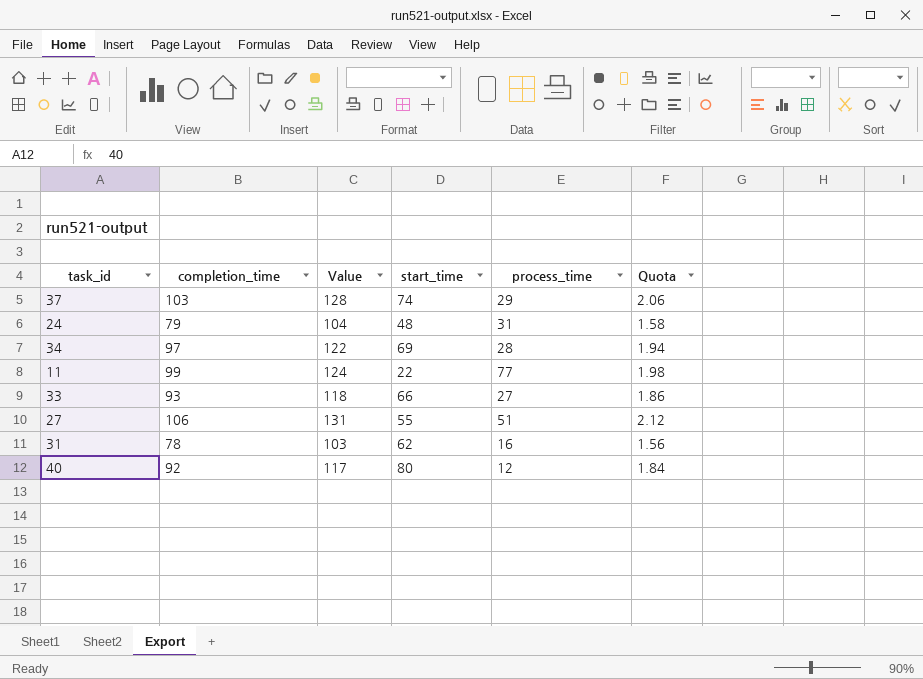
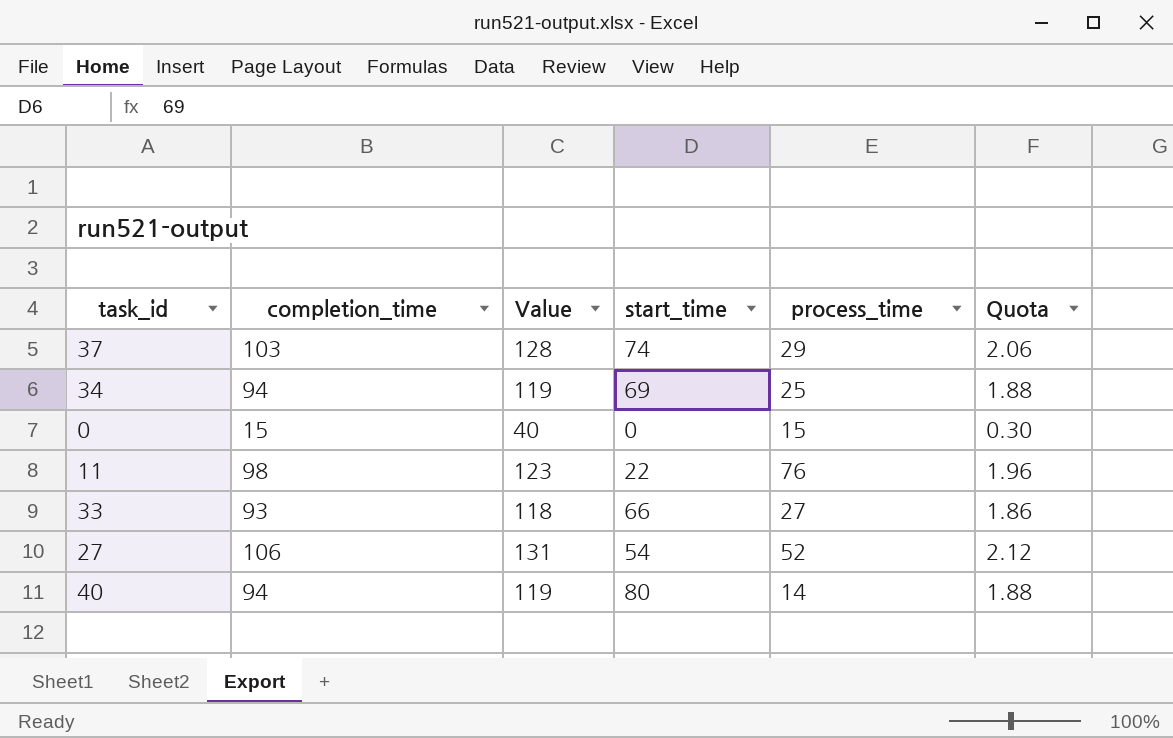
row 24: 79 | 104 | 48 | 31 | 1.58 -> none
row 31: 78 | 103 | 62 | 16 | 1.56 -> none
34 | completion_time: 97 -> 94
34 | Value: 122 -> 119
34 | process_time: 28 -> 25
34 | Quota: 1.94 -> 1.88
row 0: none -> 15 | 40 | 0 | 15 | 0.30
11 | completion_time: 99 -> 98
11 | Value: 124 -> 123
11 | process_time: 77 -> 76
11 | Quota: 1.98 -> 1.96
27 | start_time: 55 -> 54
27 | process_time: 51 -> 52
40 | completion_time: 92 -> 94
40 | Value: 117 -> 119
40 | process_time: 12 -> 14
40 | Quota: 1.84 -> 1.88

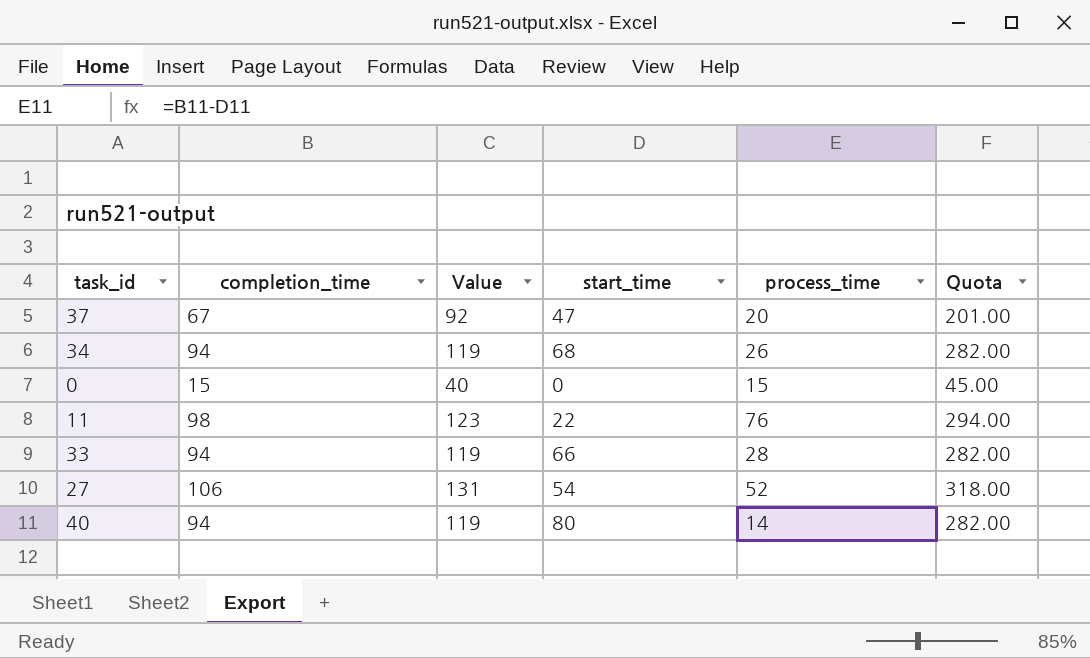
column Quota | formula: [completion_time] * 0.02 -> [completion_time] * 3
37 | completion_time: 103 -> 67
37 | Value: 128 -> 92
37 | start_time: 74 -> 47
37 | process_time: 29 -> 20
34 | start_time: 69 -> 68
34 | process_time: 25 -> 26
33 | completion_time: 93 -> 94
33 | Value: 118 -> 119
33 | process_time: 27 -> 28

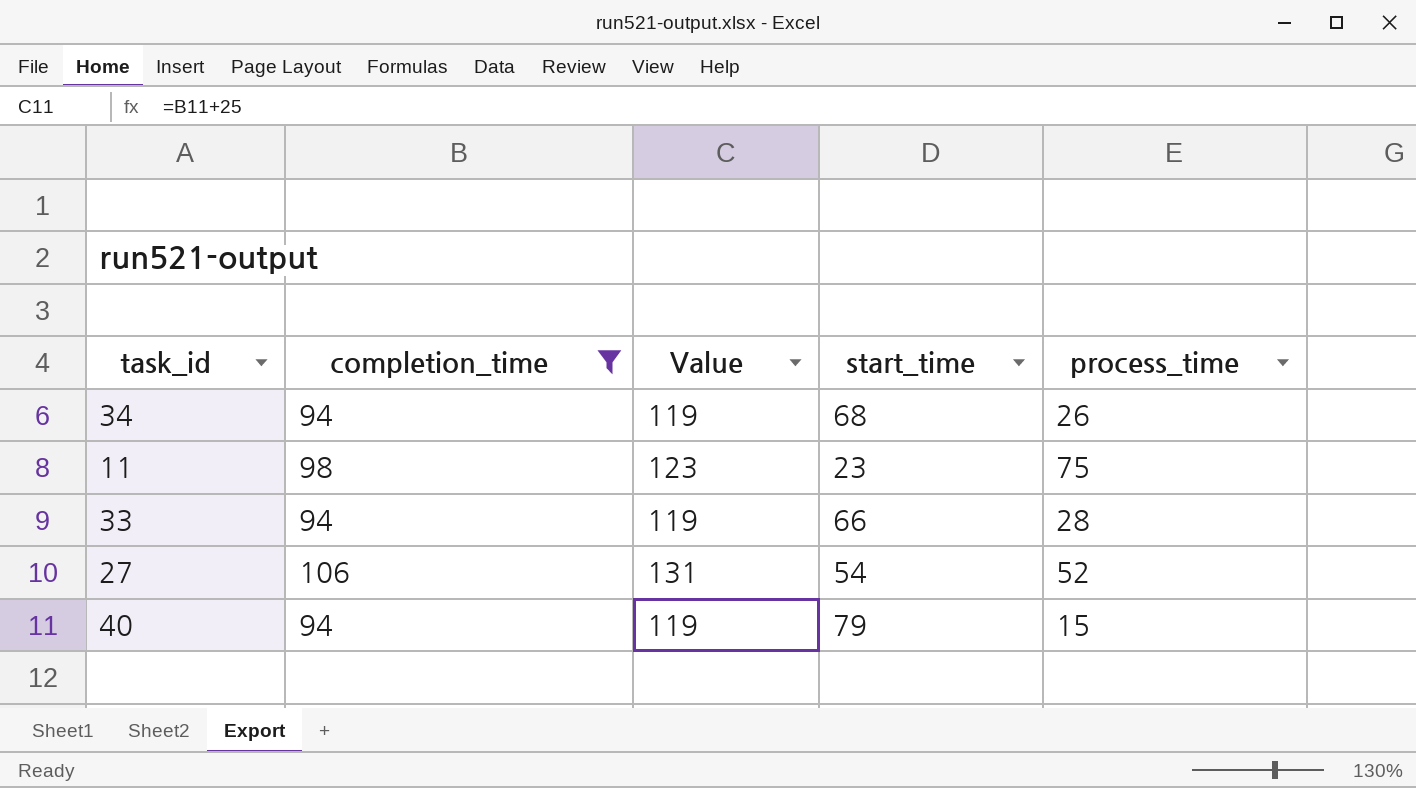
filter: none -> completion_time >= 94
column Quota | formula: [completion_time] * 3 -> none
11 | start_time: 22 -> 23
11 | process_time: 76 -> 75
40 | start_time: 80 -> 79
40 | process_time: 14 -> 15

